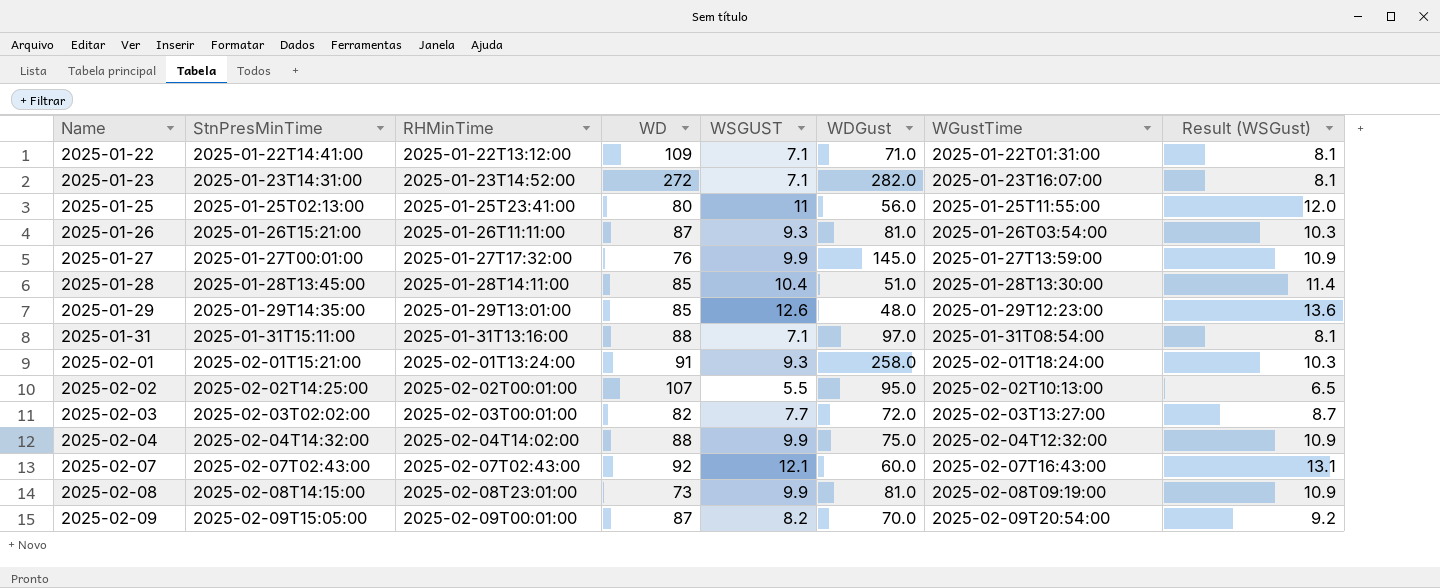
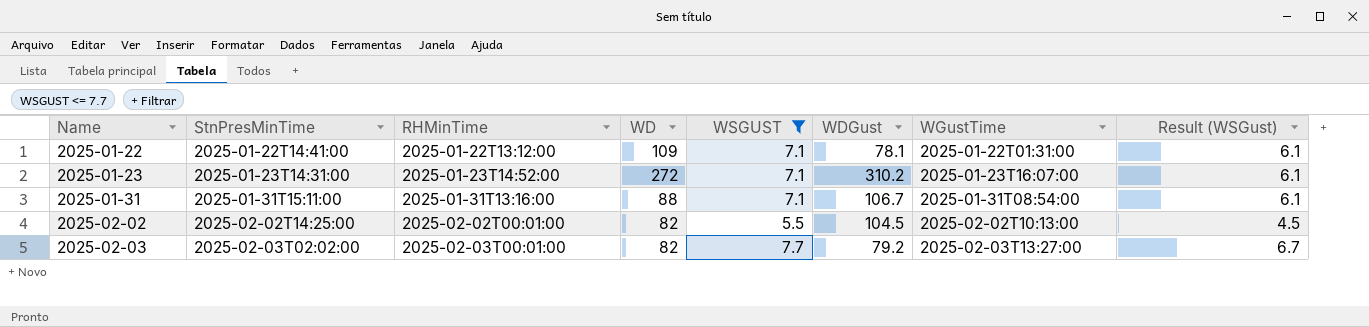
filter: none -> WSGUST <= 7.7
column Result (WSGust) | formula: [WSGUST] + 1 -> [WSGUST] - 1
2025-01-22 | WDGust: 71.0 -> 78.1
2025-01-23 | WDGust: 282.0 -> 310.2
2025-01-31 | WDGust: 97.0 -> 106.7
2025-02-02 | WD: 107 -> 82
2025-02-02 | WDGust: 95.0 -> 104.5
2025-02-03 | WDGust: 72.0 -> 79.2

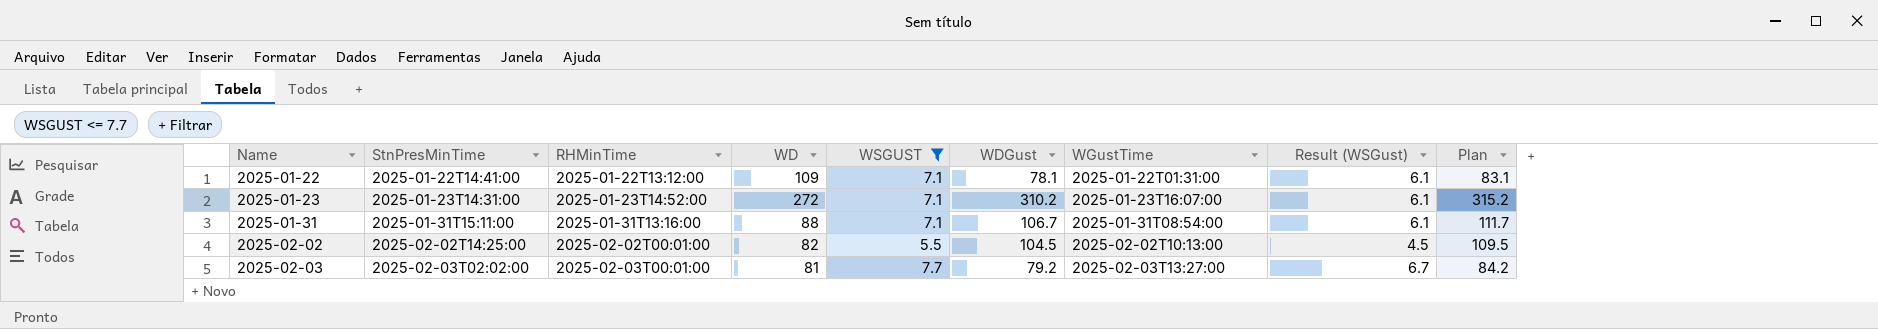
column Plan | formula: none -> [WDGust] + 5
2025-02-03 | WD: 82 -> 81

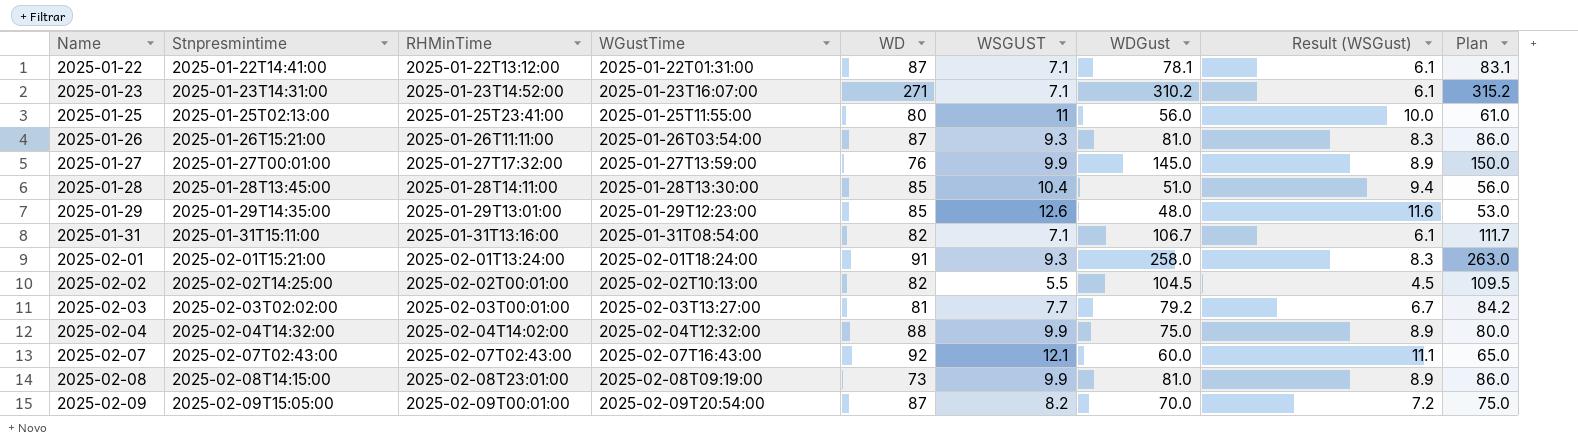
filter: WSGUST <= 7.7 -> none
column name: StnPresMinTime -> Stnpresmintime
column WGustTime | position: 7 -> 4
2025-01-22 | WD: 109 -> 87
2025-01-23 | WD: 272 -> 271
2025-01-31 | WD: 88 -> 82

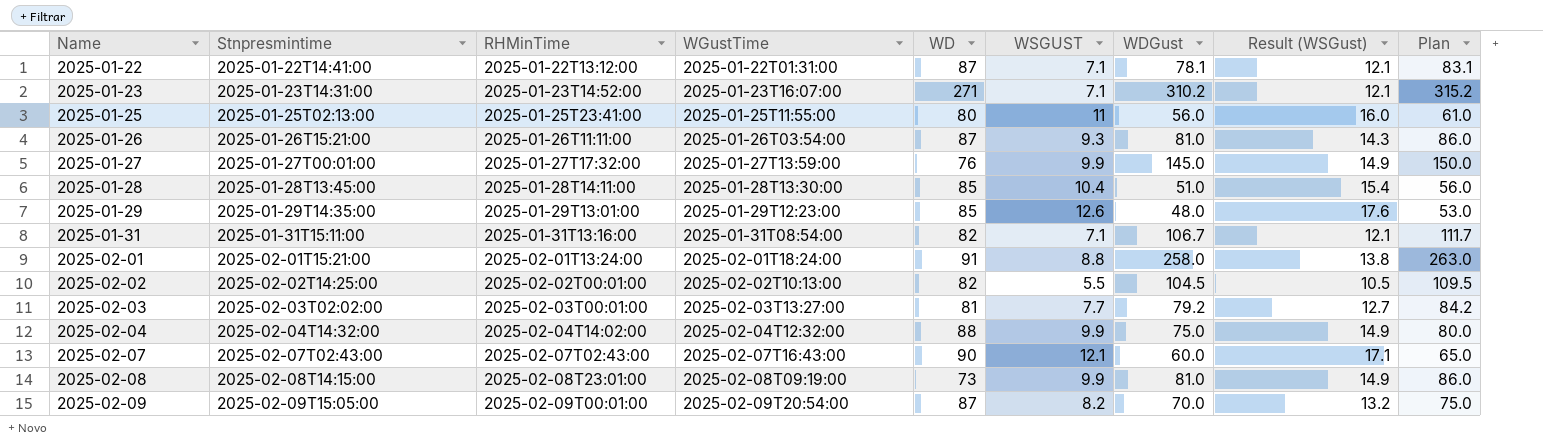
column Result (WSGust) | formula: [WSGUST] - 1 -> [WSGUST] + 5
2025-02-01 | WSGUST: 9.3 -> 8.8
2025-02-07 | WD: 92 -> 90

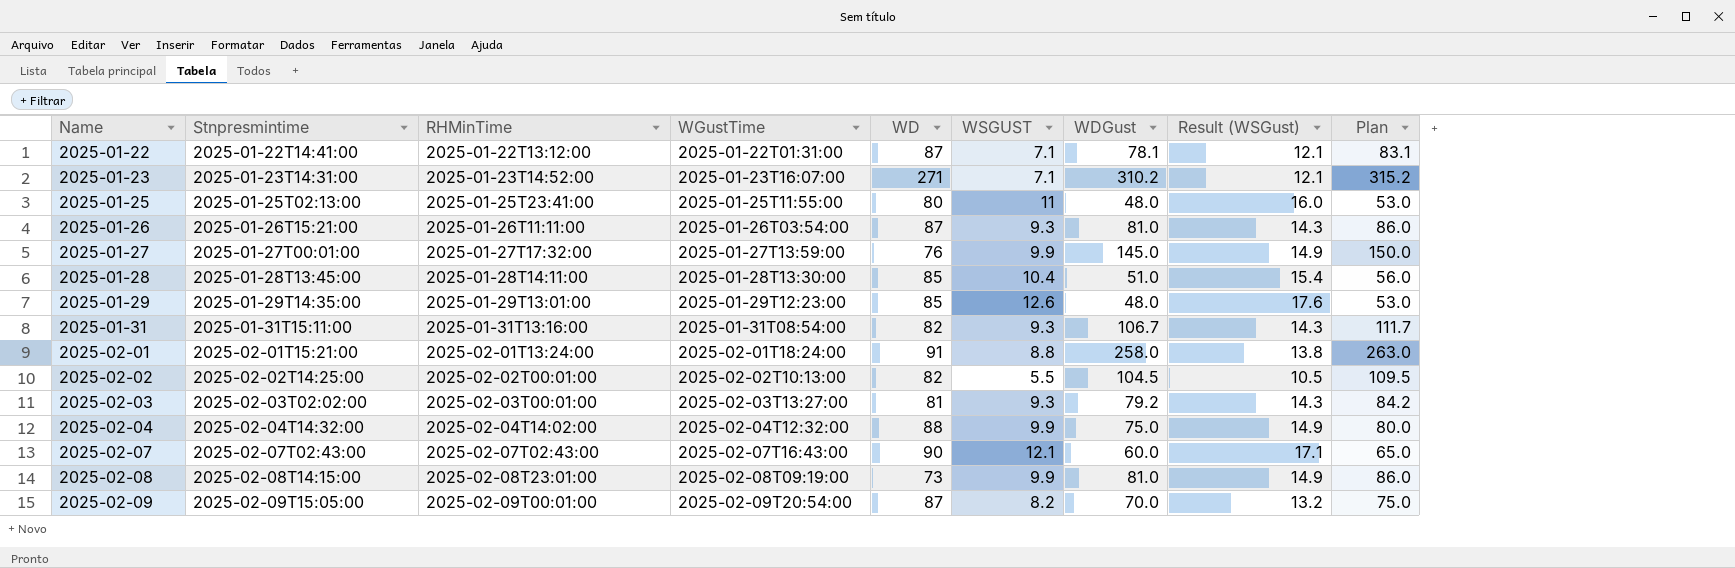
2025-01-25 | WDGust: 56.0 -> 48.0
2025-01-25 | Plan: 61.0 -> 53.0
2025-01-31 | WSGUST: 7.1 -> 9.3
2025-01-31 | Result (WSGust): 12.1 -> 14.3
2025-02-03 | WSGUST: 7.7 -> 9.3
2025-02-03 | Result (WSGust): 12.7 -> 14.3

